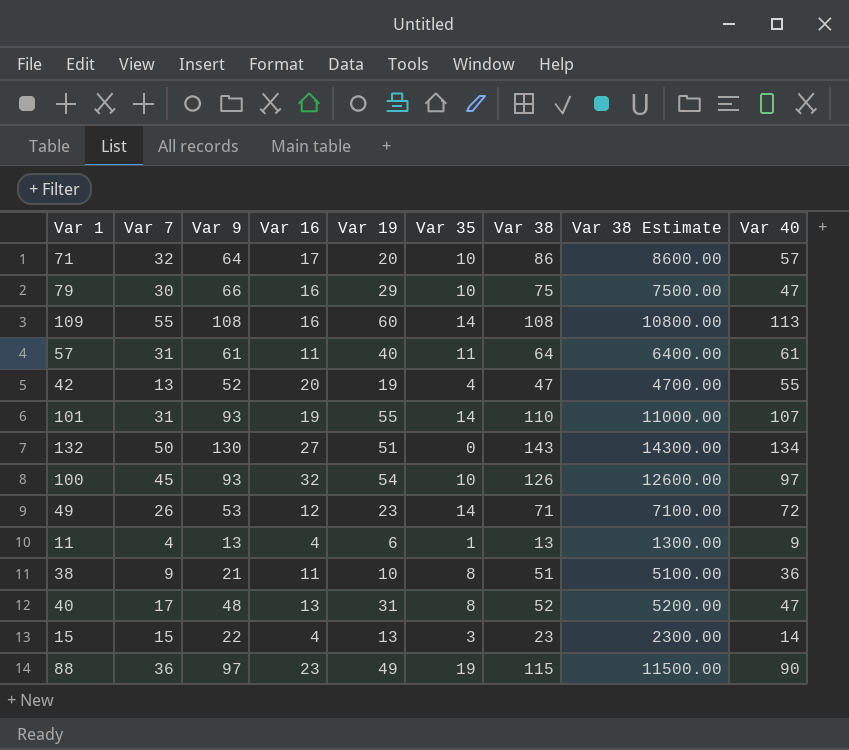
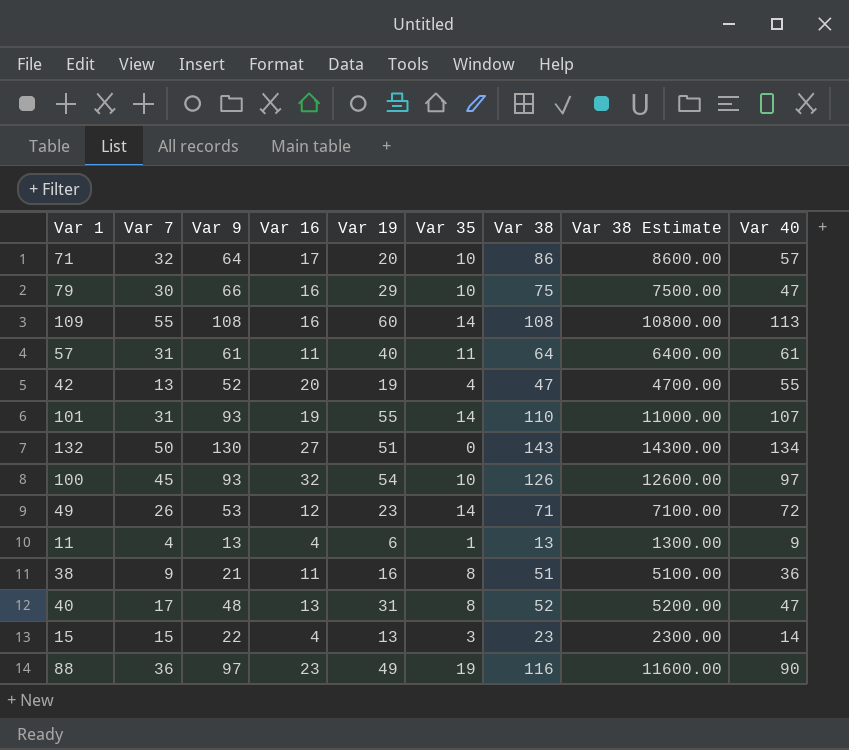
38 | Var 19: 10 -> 16
88 | Var 38: 115 -> 116
88 | Var 38 Estimate: 11500.00 -> 11600.00

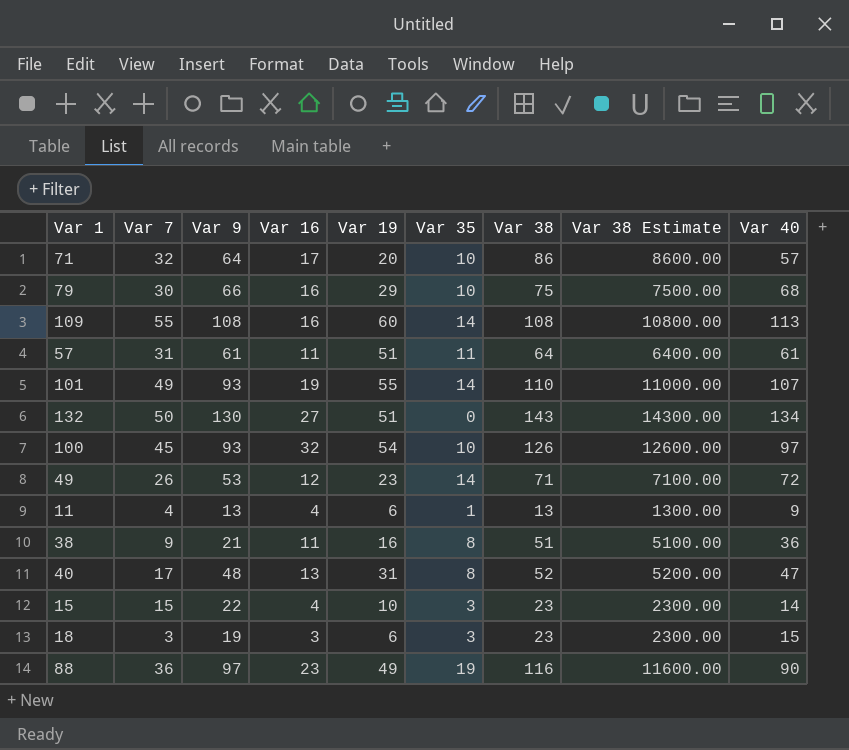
row 42: 13 | 52 | 20 | 19 | 4 | 47 | 4700.00 | 55 -> none
79 | Var 40: 47 -> 68
57 | Var 19: 40 -> 51
101 | Var 7: 31 -> 49
15 | Var 19: 13 -> 10
row 18: none -> 3 | 19 | 3 | 6 | 3 | 23 | 2300.00 | 15

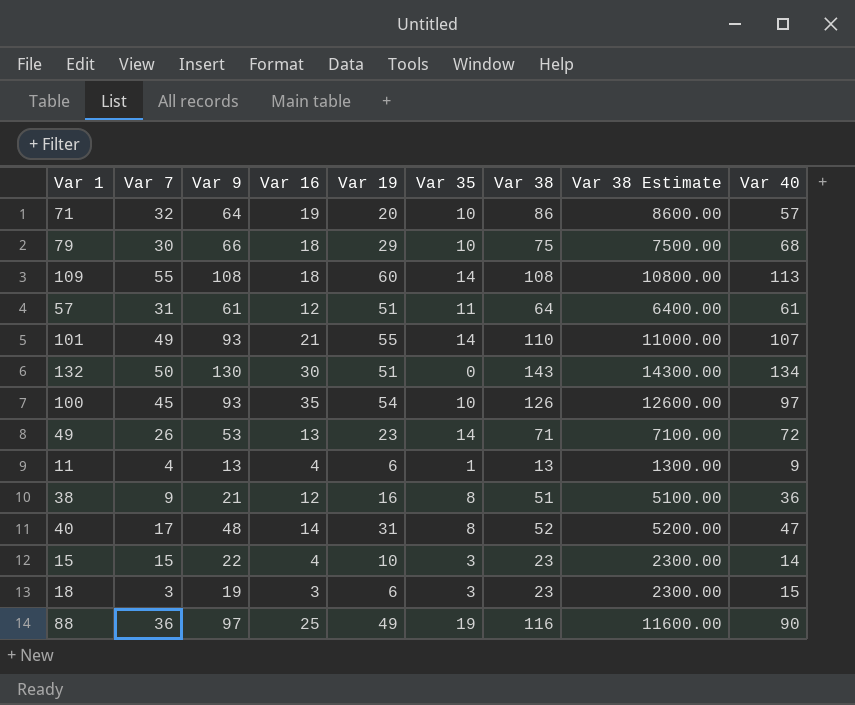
71 | Var 16: 17 -> 19
79 | Var 16: 16 -> 18
109 | Var 16: 16 -> 18
57 | Var 16: 11 -> 12
101 | Var 16: 19 -> 21
132 | Var 16: 27 -> 30
100 | Var 16: 32 -> 35
49 | Var 16: 12 -> 13
38 | Var 16: 11 -> 12
40 | Var 16: 13 -> 14
88 | Var 16: 23 -> 25

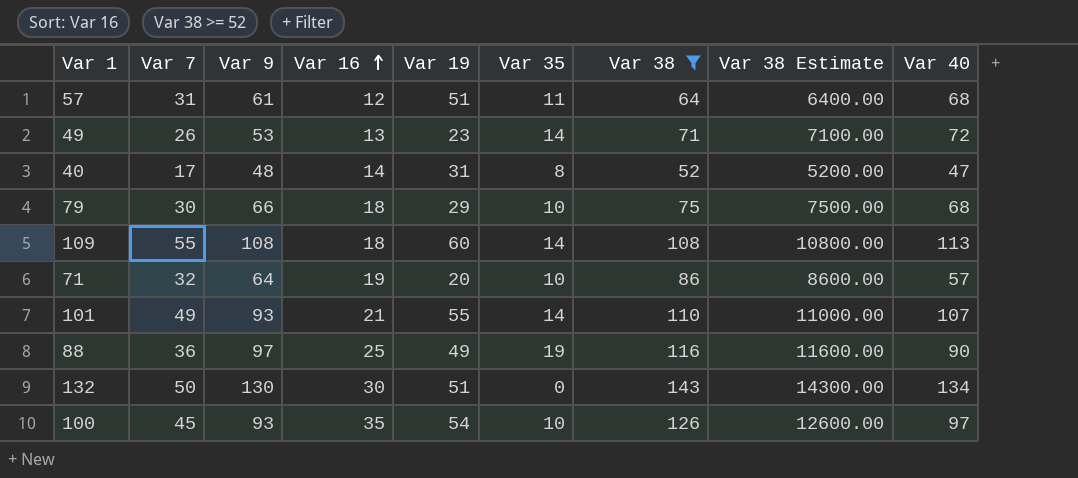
filter: none -> Var 38 >= 52
row order: none -> Var 16 ascending
57 | Var 40: 61 -> 68

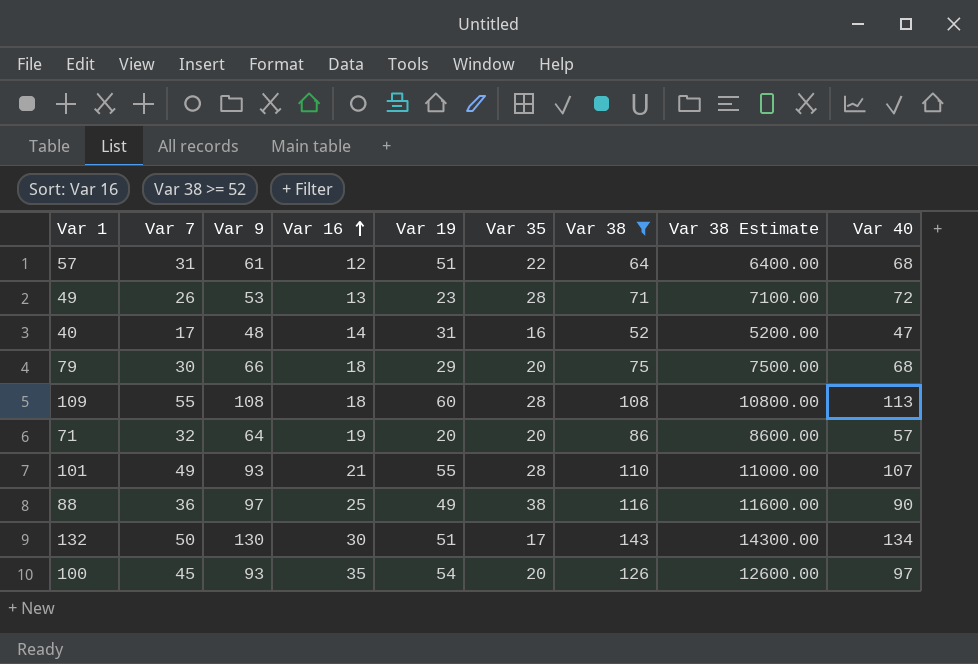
57 | Var 35: 11 -> 22
49 | Var 35: 14 -> 28
40 | Var 35: 8 -> 16
79 | Var 35: 10 -> 20
109 | Var 35: 14 -> 28
71 | Var 35: 10 -> 20
101 | Var 35: 14 -> 28
88 | Var 35: 19 -> 38
132 | Var 35: 0 -> 17
100 | Var 35: 10 -> 20

